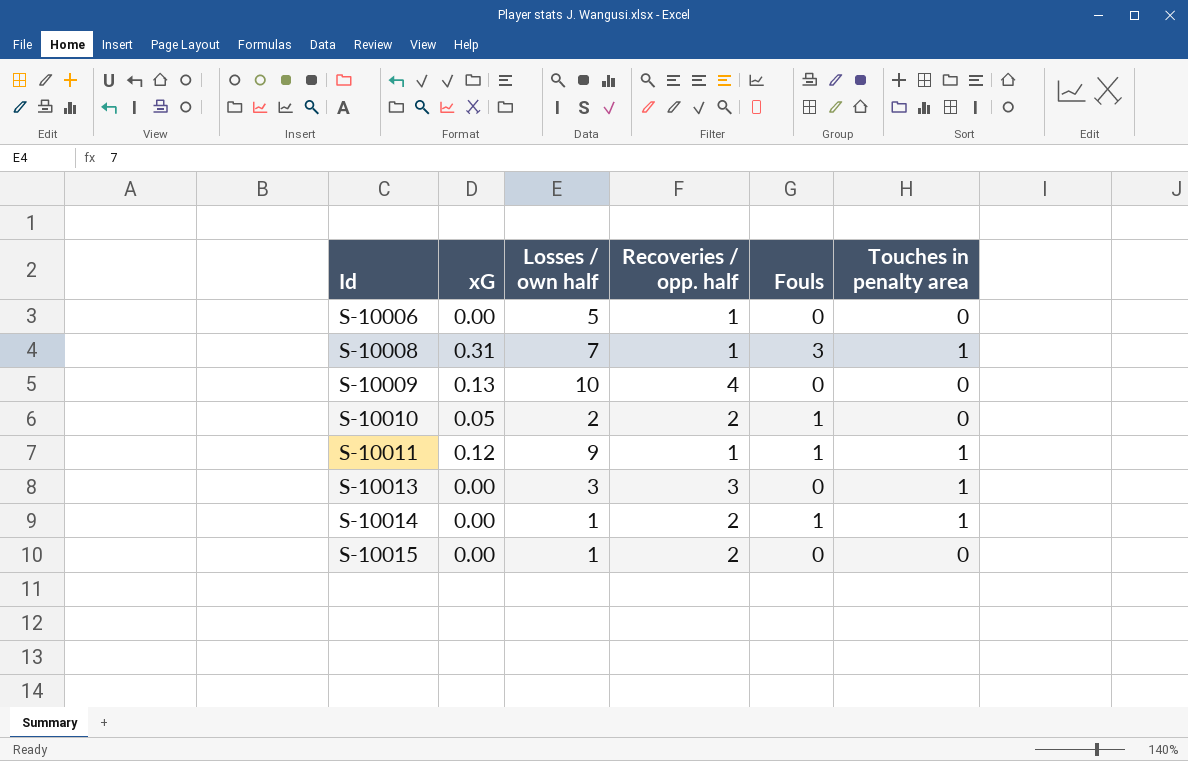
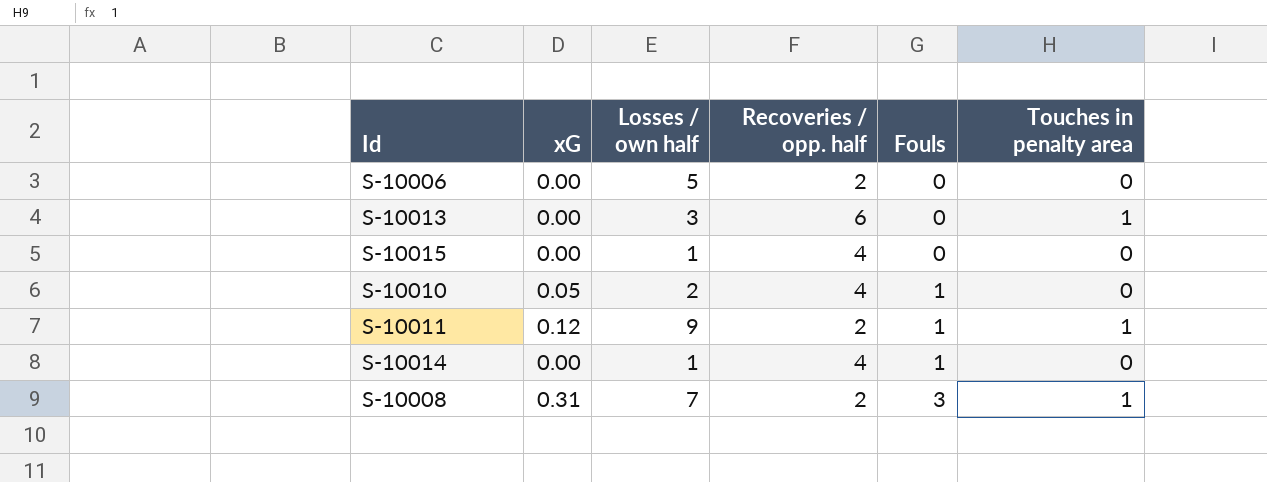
row order: Id ascending -> Fouls ascending
row S-10009: 0.13 | 10 | 4 | 0 | 0 -> none
S-10006 | Recoveries / opp. half: 1 -> 2
S-10013 | Recoveries / opp. half: 3 -> 6
S-10015 | Recoveries / opp. half: 2 -> 4
S-10010 | Recoveries / opp. half: 2 -> 4
S-10011 | Recoveries / opp. half: 1 -> 2
S-10014 | Recoveries / opp. half: 2 -> 4
S-10014 | Touches in penalty area: 1 -> 0
S-10008 | Recoveries / opp. half: 1 -> 2

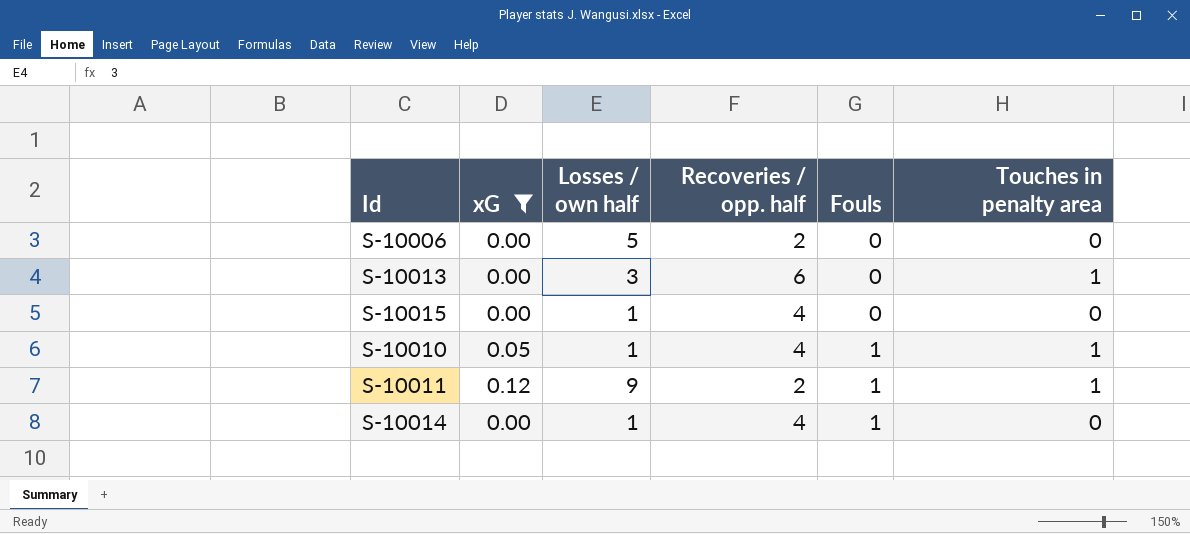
filter: none -> xG != 0.31
S-10010 | Losses / own half: 2 -> 1
S-10010 | Touches in penalty area: 0 -> 1

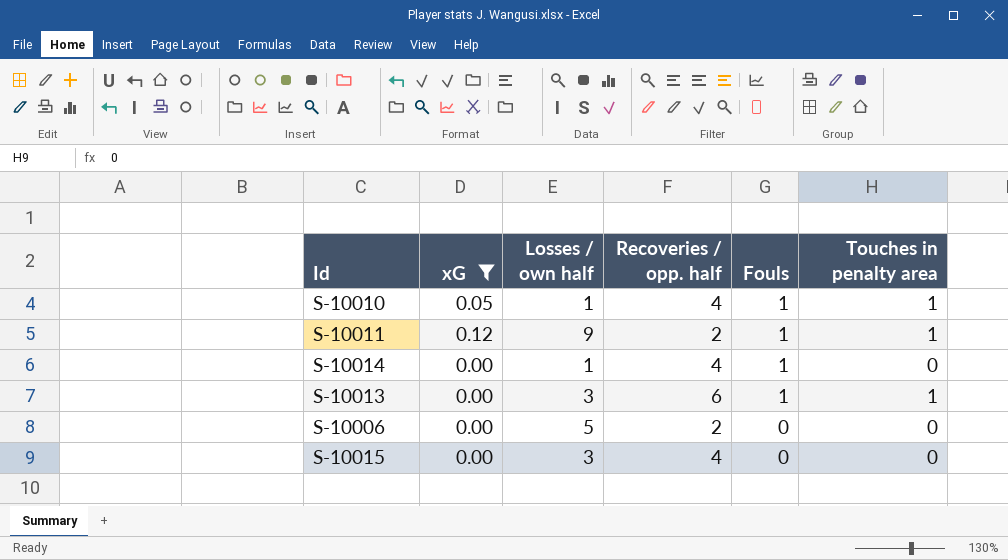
row order: Fouls ascending -> Fouls descending
S-10013 | Fouls: 0 -> 1
S-10015 | Losses / own half: 1 -> 3

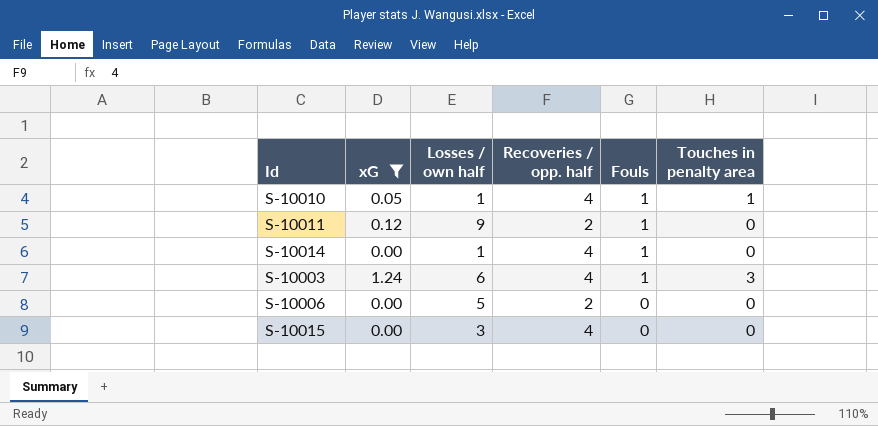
row S-10013: 0.00 | 3 | 6 | 1 | 1 -> none
S-10011 | Touches in penalty area: 1 -> 0
row S-10003: none -> 1.24 | 6 | 4 | 1 | 3

